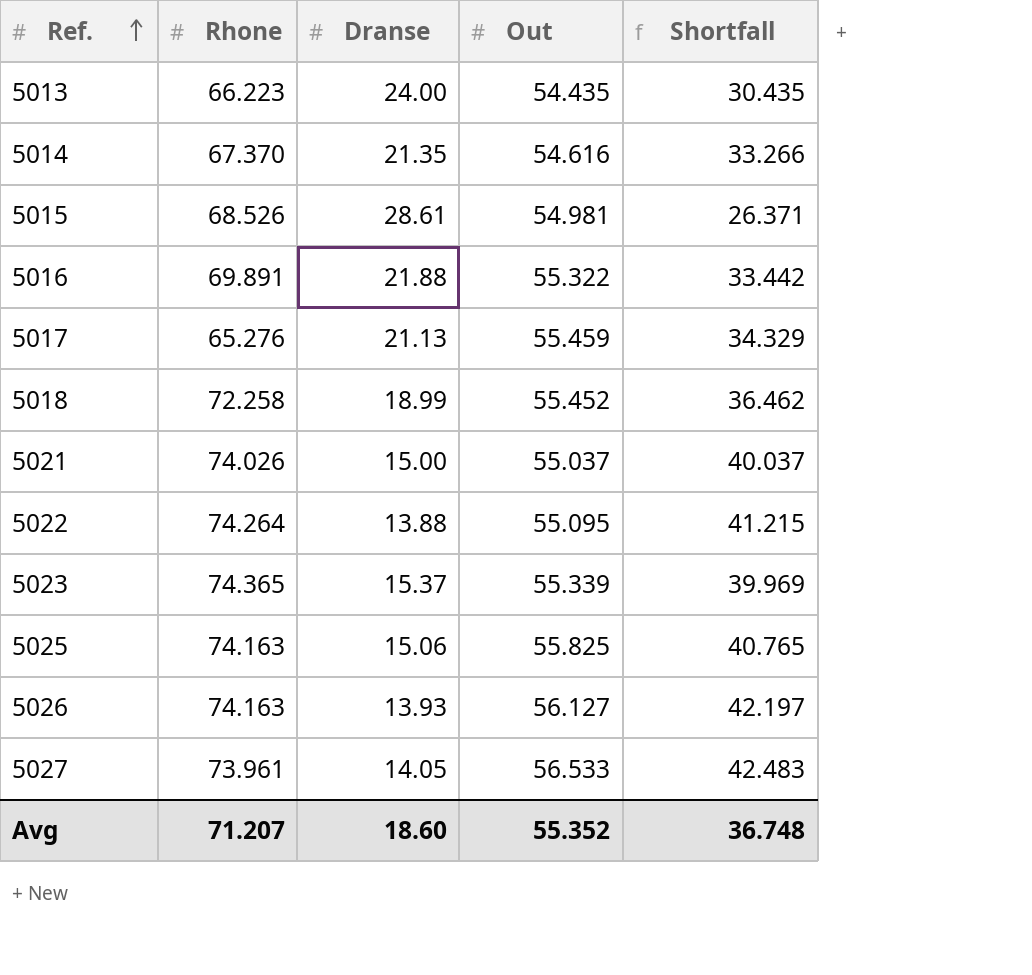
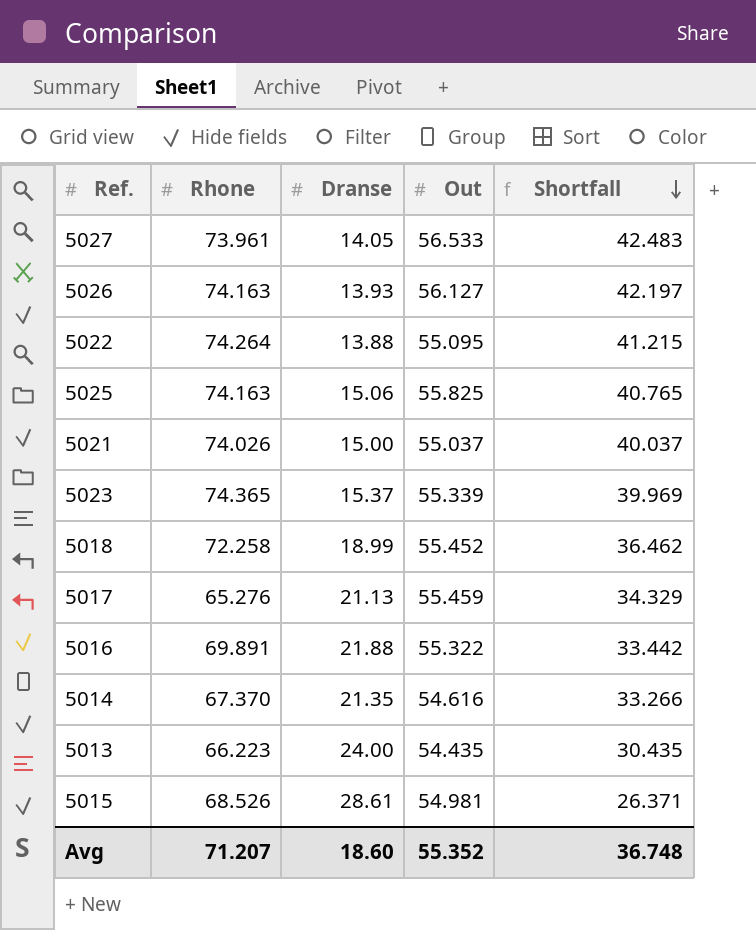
row order: Ref. ascending -> Shortfall descending

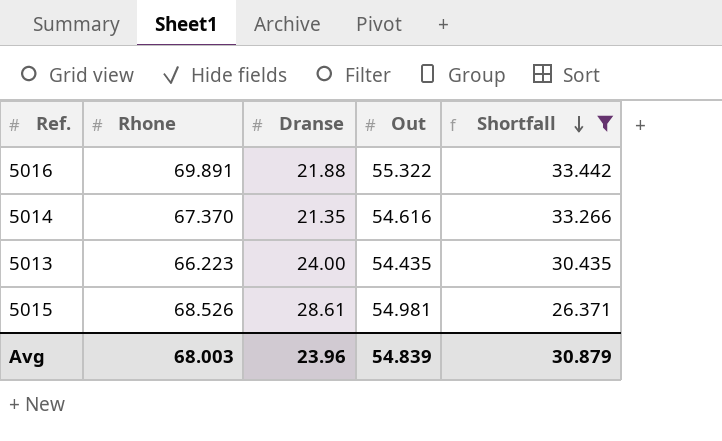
filter: none -> Shortfall <= 33.442
Avg | Rhone: 71.207 -> 68.003
Avg | Dranse: 18.60 -> 23.96
Avg | Out: 55.352 -> 54.839
Avg | Shortfall: 36.748 -> 30.879

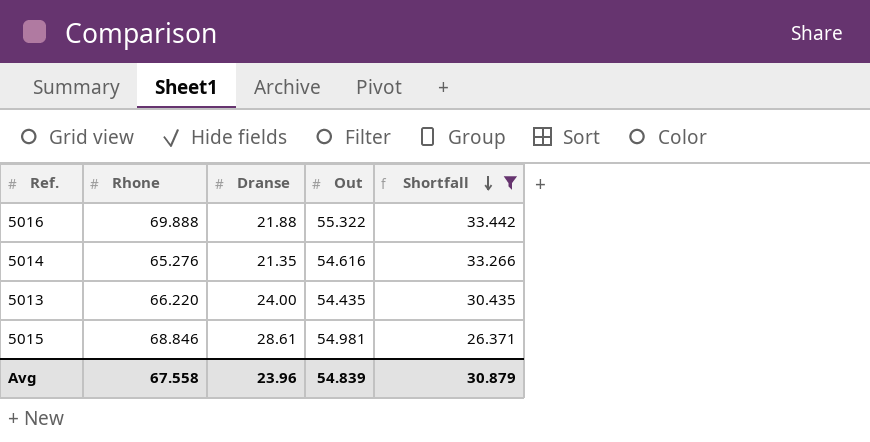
5016 | Rhone: 69.891 -> 69.888
5014 | Rhone: 67.370 -> 65.276
5013 | Rhone: 66.223 -> 66.220
5015 | Rhone: 68.526 -> 68.846
Avg | Rhone: 68.003 -> 67.558

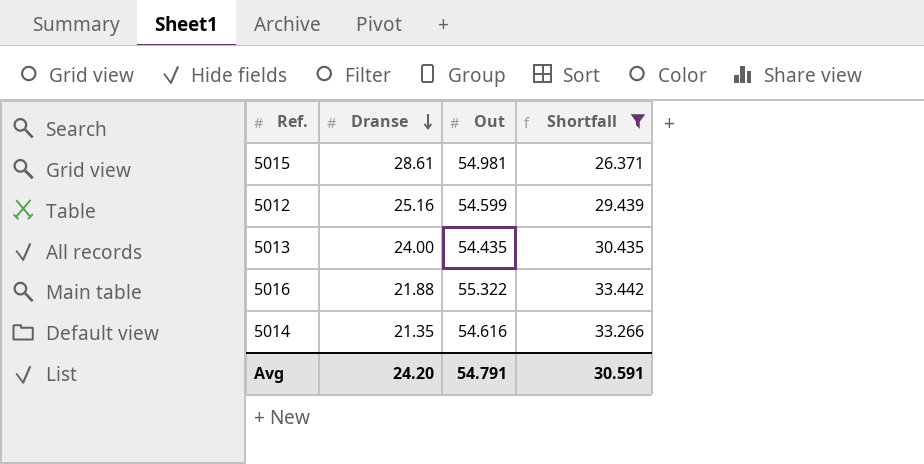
row order: Shortfall descending -> Dranse descending
column Rhone | position: 2 -> none
row 5012: none -> 25.16 | 54.599 | 29.439
Avg | Dranse: 23.96 -> 24.20
Avg | Out: 54.839 -> 54.791
Avg | Shortfall: 30.879 -> 30.591

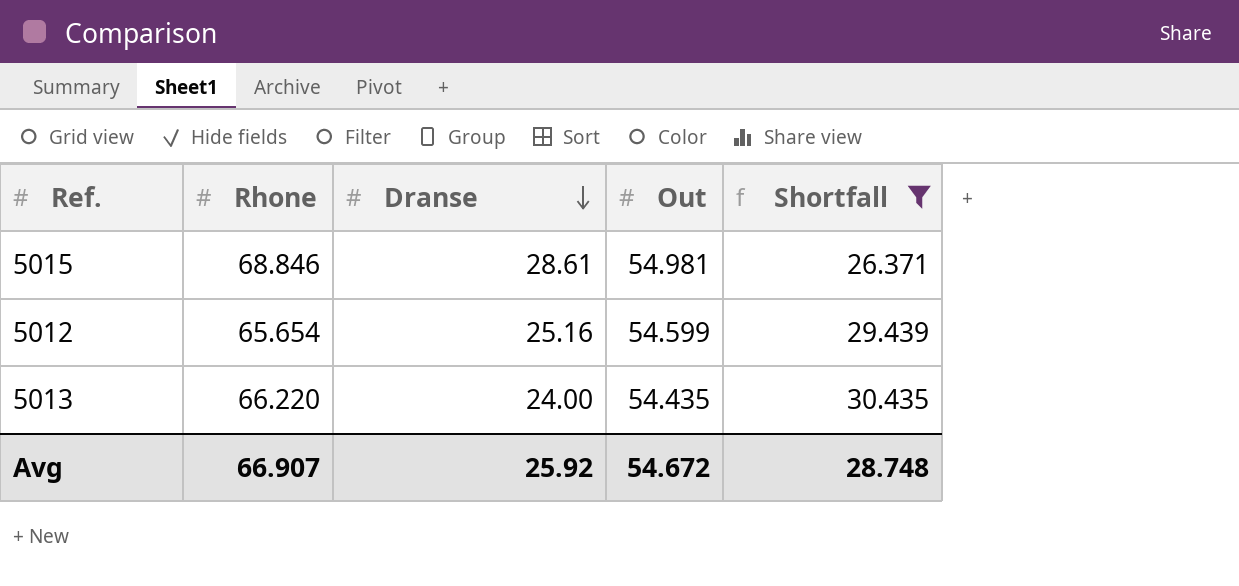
column Rhone | position: none -> 2
row 5016: 21.88 | 55.322 | 33.442 -> none
row 5014: 21.35 | 54.616 | 33.266 -> none
Avg | Dranse: 24.20 -> 25.92
Avg | Out: 54.791 -> 54.672
Avg | Shortfall: 30.591 -> 28.748

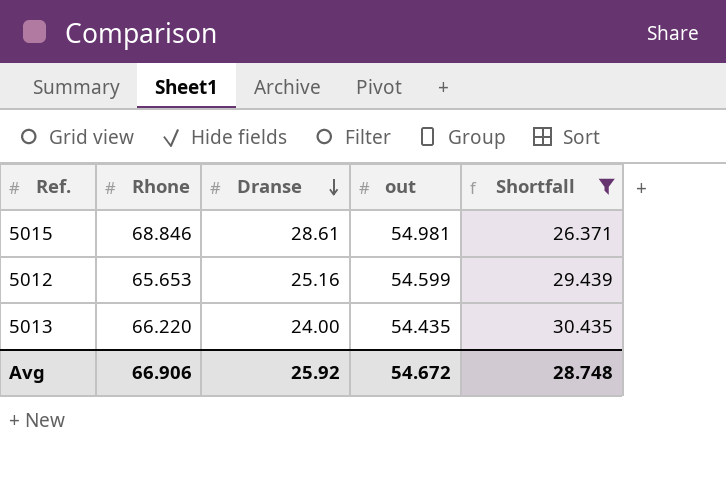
column name: Out -> out
5012 | Rhone: 65.654 -> 65.653
Avg | Rhone: 66.907 -> 66.906

